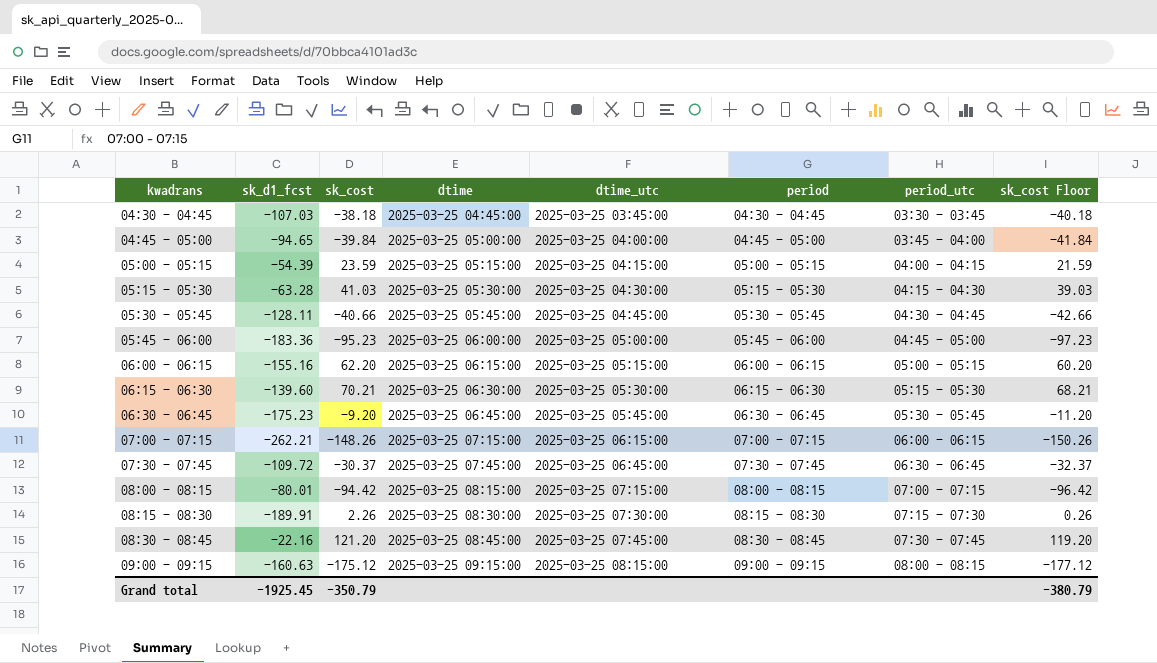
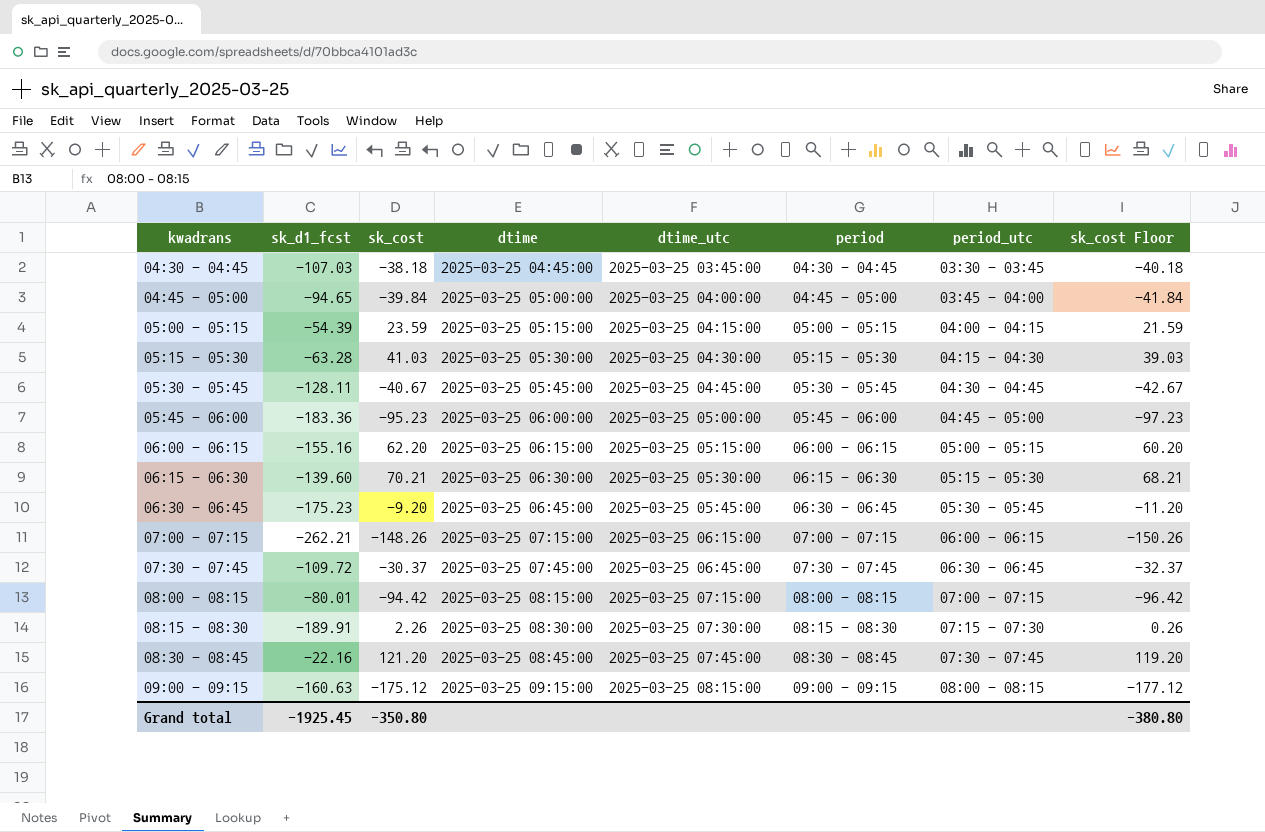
05:30 - 05:45 | sk_cost: -40.66 -> -40.67
05:30 - 05:45 | sk_cost Floor: -42.66 -> -42.67
Grand total | sk_cost: -350.79 -> -350.80
Grand total | sk_cost Floor: -380.79 -> -380.80

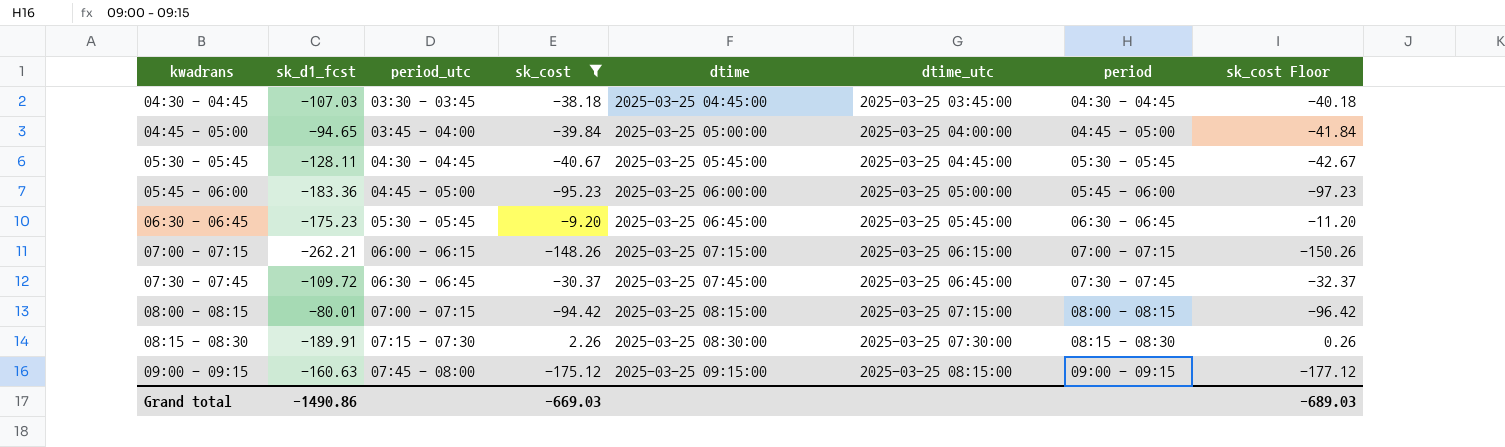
filter: none -> sk_cost <= 2.26
column period_utc | position: 7 -> 3
09:00 - 09:15 | period_utc: 08:00 - 08:15 -> 07:45 - 08:00
Grand total | sk_d1_fcst: -1925.45 -> -1490.86
Grand total | sk_cost: -350.80 -> -669.03
Grand total | sk_cost Floor: -380.80 -> -689.03

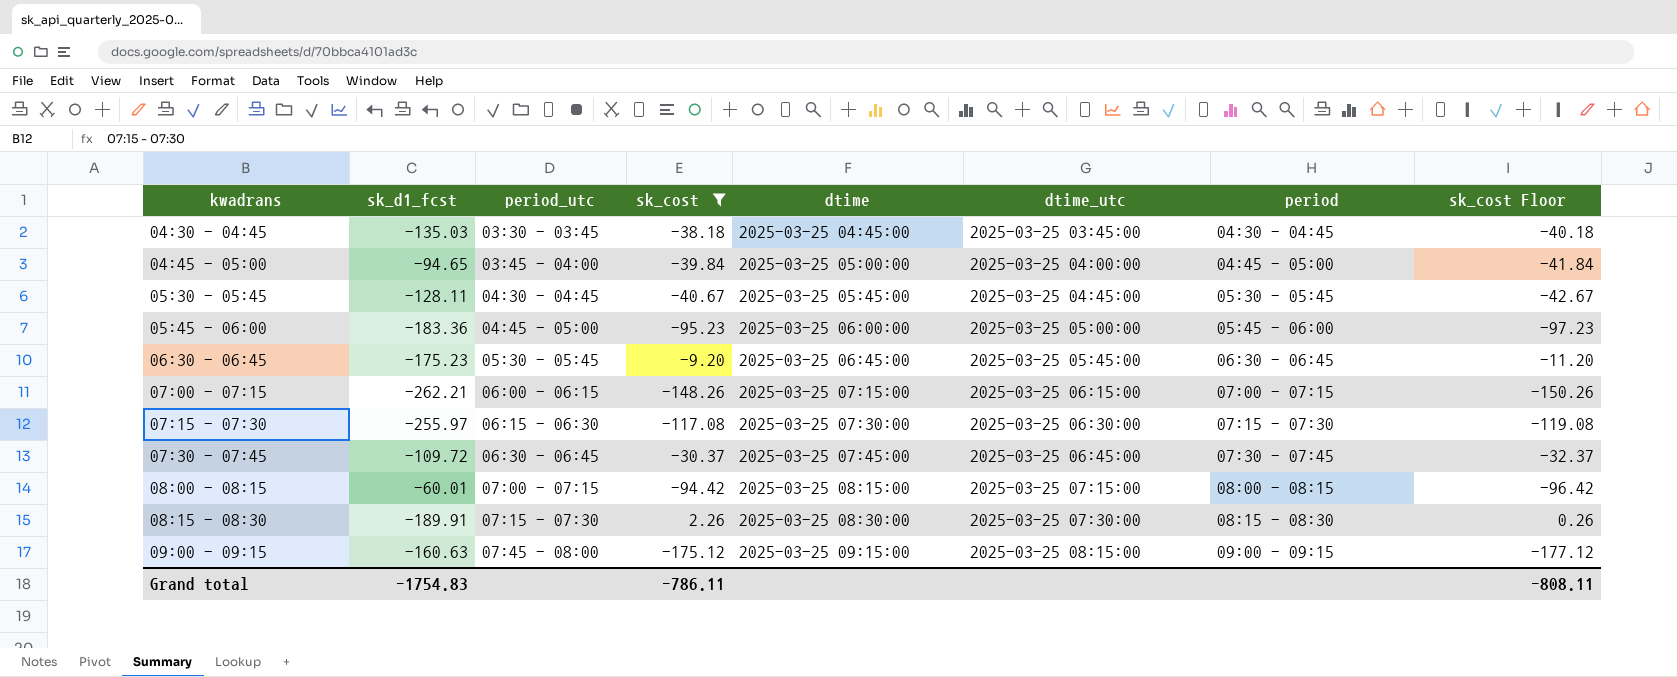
04:30 - 04:45 | sk_d1_fcst: -107.03 -> -135.03
row 07:15 - 07:30: none -> -255.97 | 06:15 - 06:30 | -117.08 | 2025-03-25 07:30:00 | 2025-03-25 06:30:00 | 07:15 - 07:30 | -119.08
08:00 - 08:15 | sk_d1_fcst: -80.01 -> -60.01
Grand total | sk_d1_fcst: -1490.86 -> -1754.83
Grand total | sk_cost: -669.03 -> -786.11
Grand total | sk_cost Floor: -689.03 -> -808.11

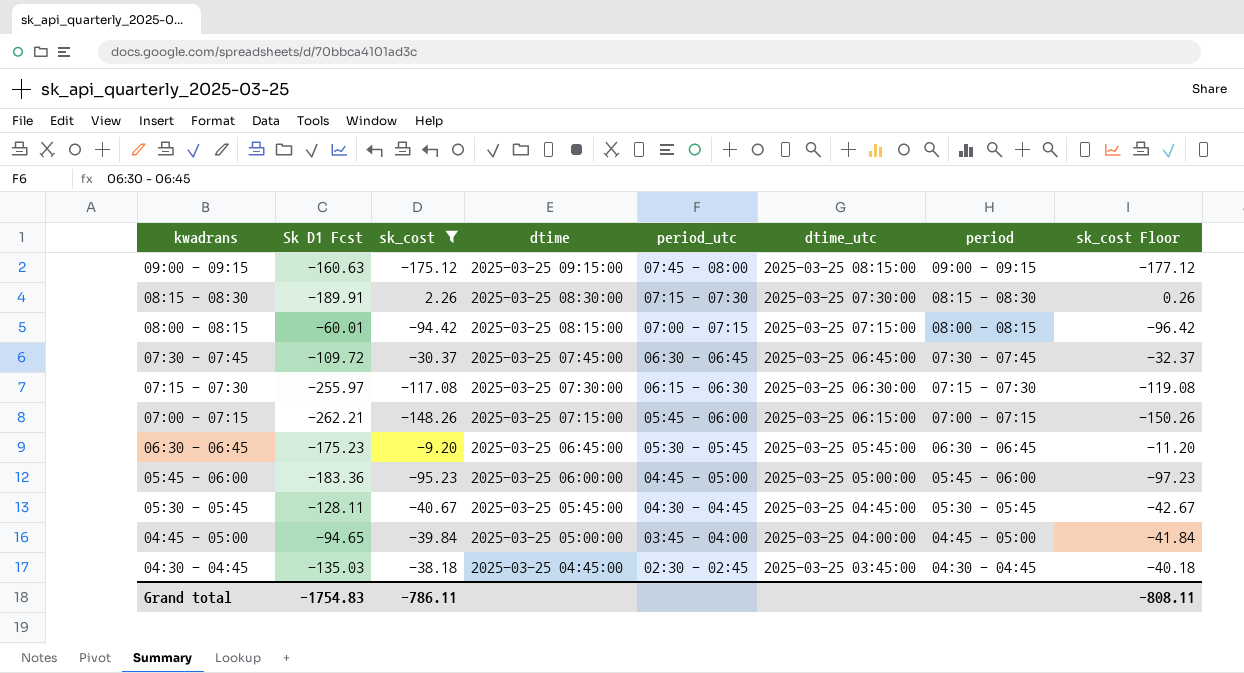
row order: kwadrans ascending -> kwadrans descending
column name: sk_d1_fcst -> Sk D1 Fcst
column period_utc | position: 3 -> 5
07:00 - 07:15 | period_utc: 06:00 - 06:15 -> 05:45 - 06:00
04:30 - 04:45 | period_utc: 03:30 - 03:45 -> 02:30 - 02:45

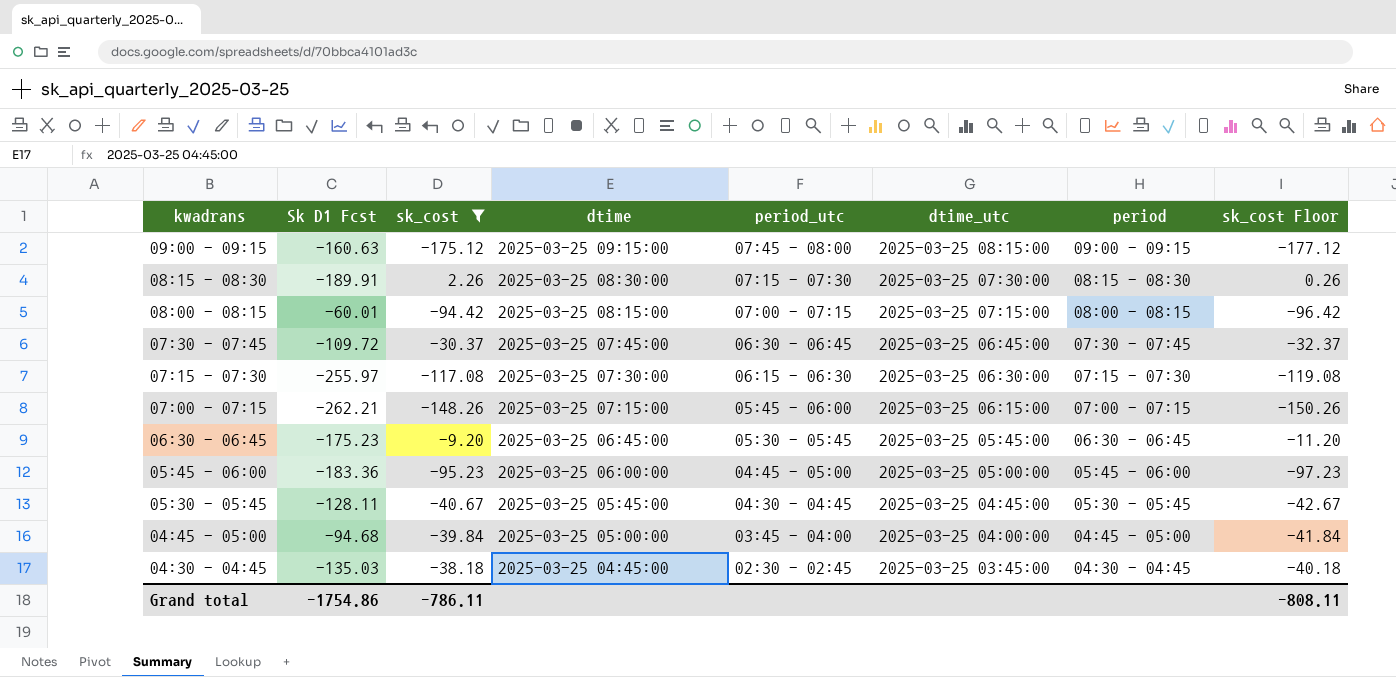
04:45 - 05:00 | Sk D1 Fcst: -94.65 -> -94.68
Grand total | Sk D1 Fcst: -1754.83 -> -1754.86

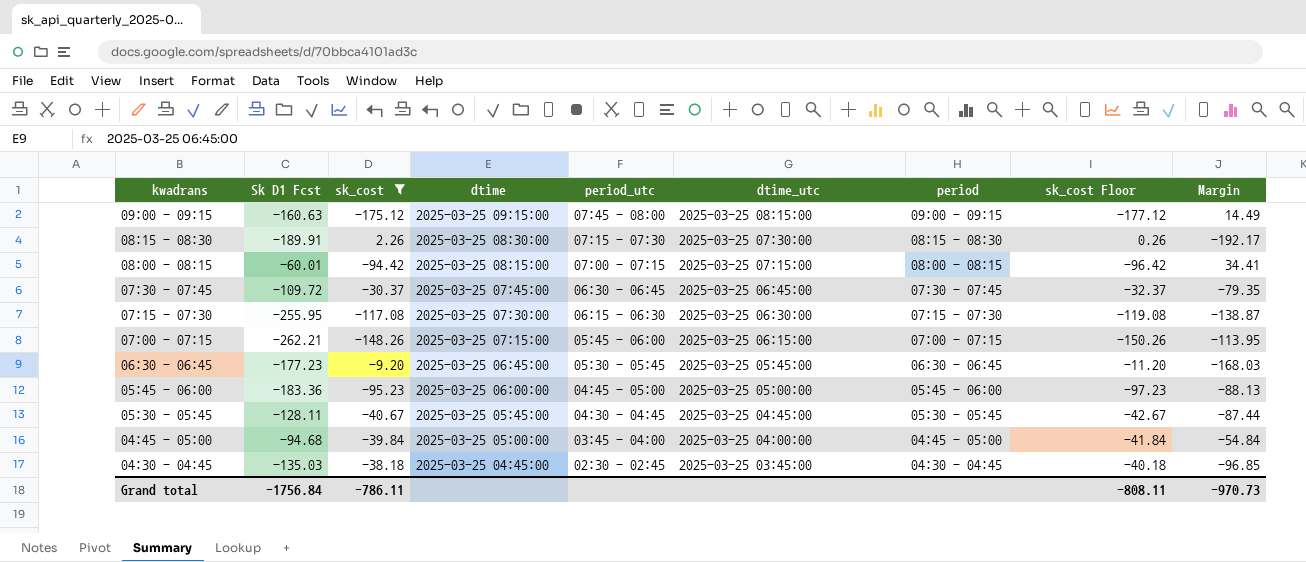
column Margin | formula: none -> [Sk D1 Fcst] - [sk_cost]
07:15 - 07:30 | Sk D1 Fcst: -255.97 -> -255.95
06:30 - 06:45 | Sk D1 Fcst: -175.23 -> -177.23
Grand total | Sk D1 Fcst: -1754.86 -> -1756.84

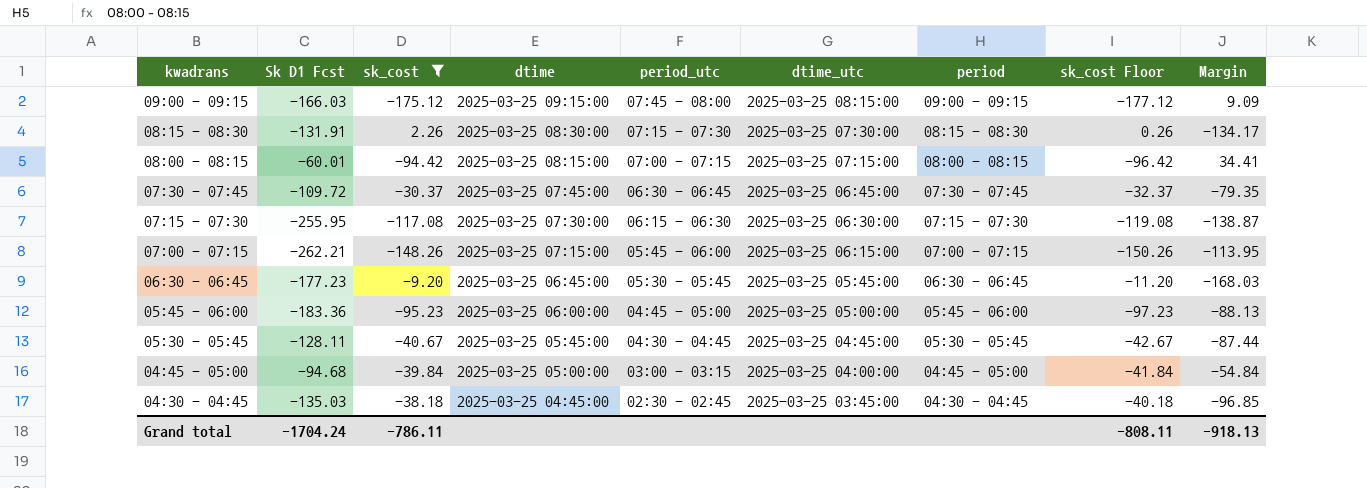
09:00 - 09:15 | Sk D1 Fcst: -160.63 -> -166.03
09:00 - 09:15 | Margin: 14.49 -> 9.09
08:15 - 08:30 | Sk D1 Fcst: -189.91 -> -131.91
08:15 - 08:30 | Margin: -192.17 -> -134.17
04:45 - 05:00 | period_utc: 03:45 - 04:00 -> 03:00 - 03:15
Grand total | Sk D1 Fcst: -1756.84 -> -1704.24
Grand total | Margin: -970.73 -> -918.13

